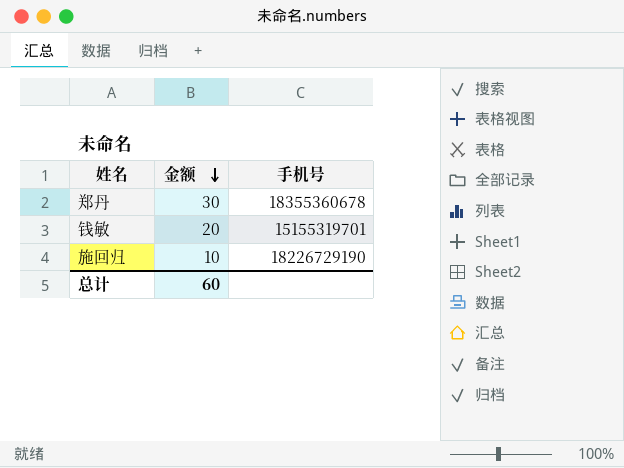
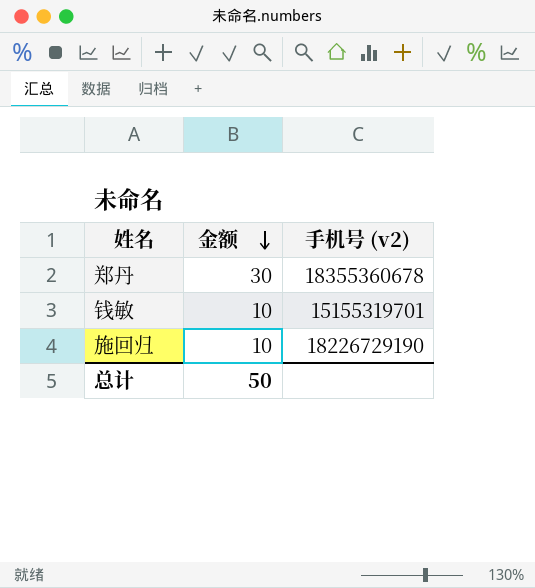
column name: 手机号 -> 手机号 (v2)
钱敏 | 金额: 20 -> 10
总计 | 金额: 60 -> 50

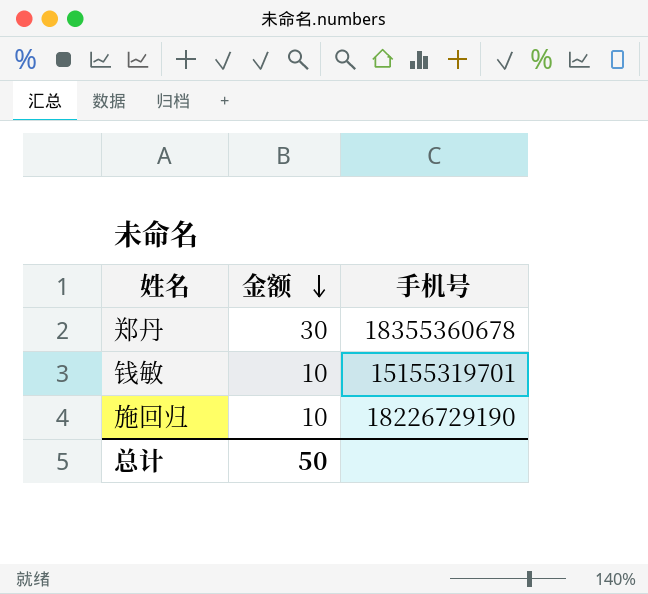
column name: 手机号 (v2) -> 手机号

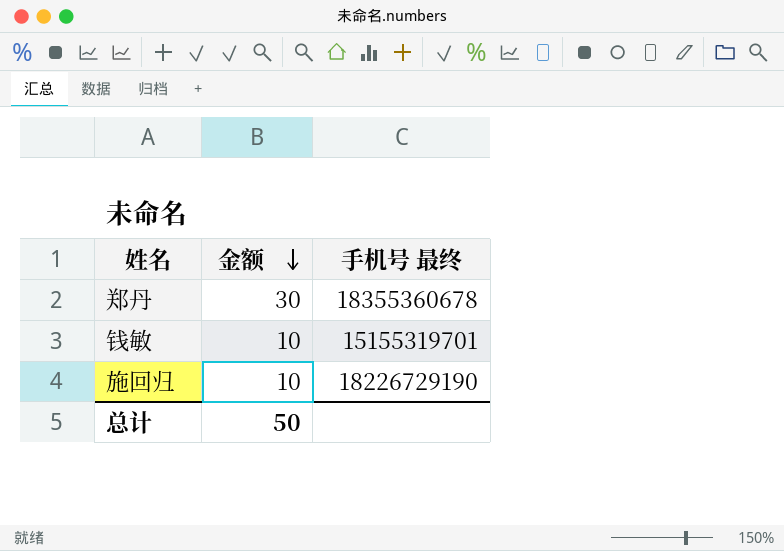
column name: 手机号 -> 手机号 最终

